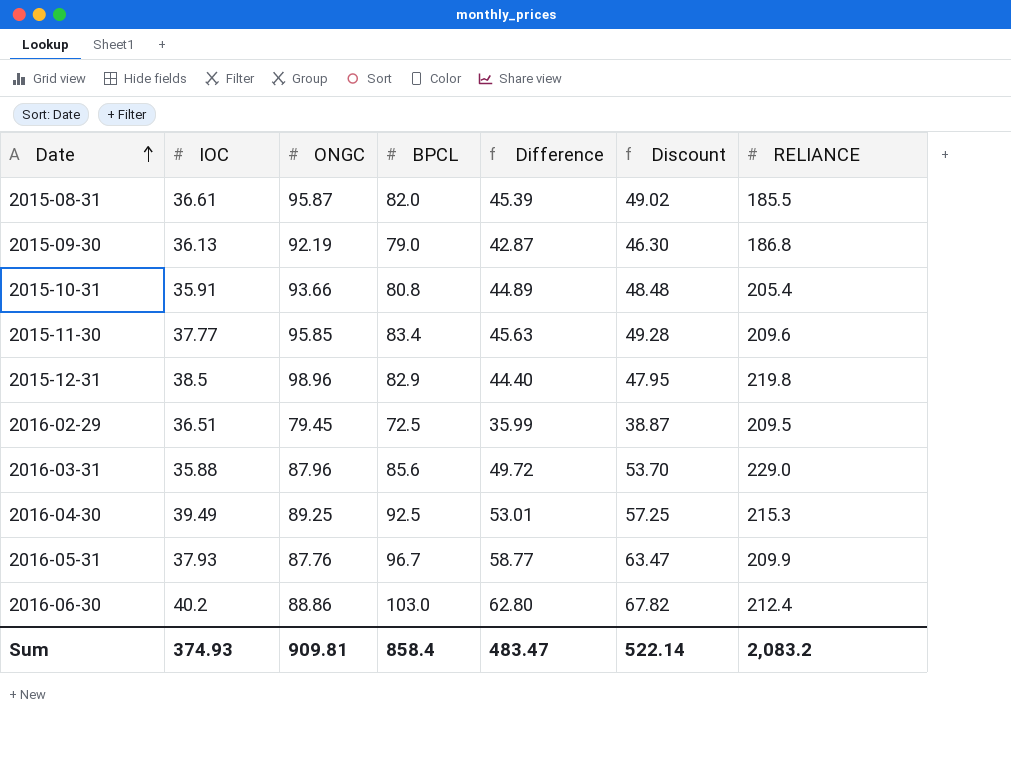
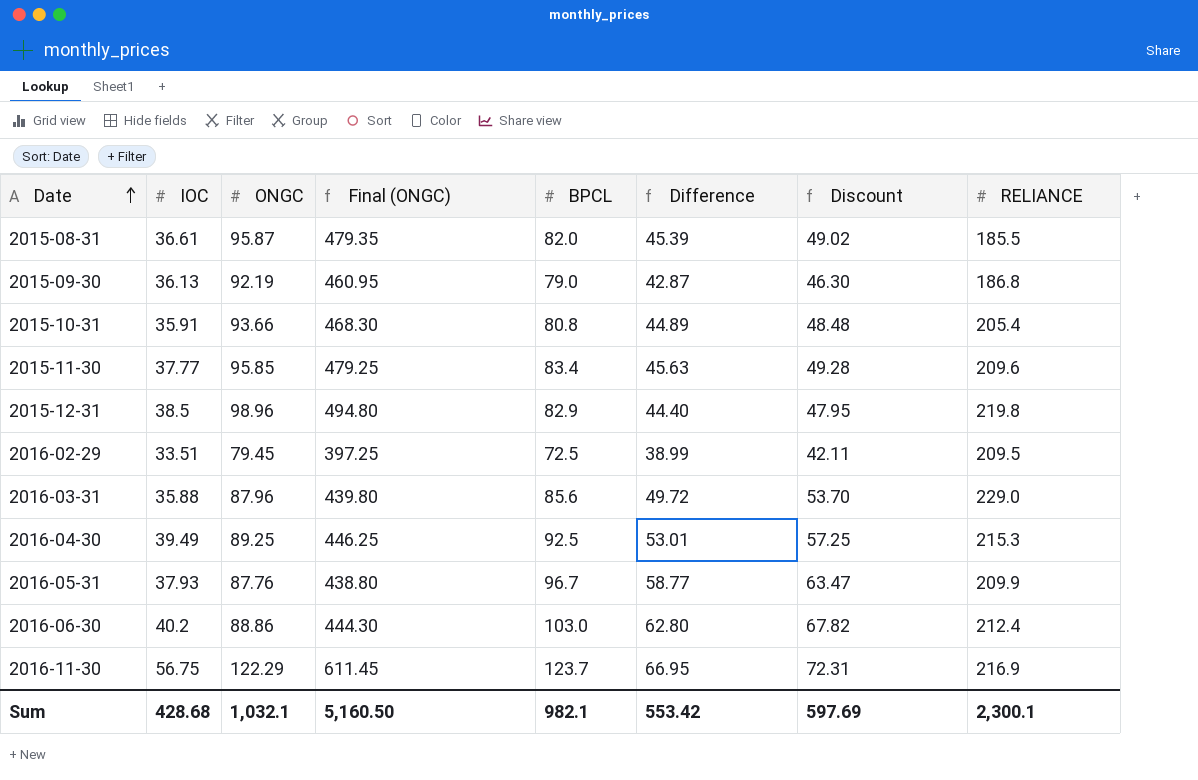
column Final (ONGC) | formula: none -> [ONGC] * 5
2016-02-29 | IOC: 36.51 -> 33.51
2016-02-29 | Difference: 35.99 -> 38.99
2016-02-29 | Discount: 38.87 -> 42.11
row 2016-11-30: none -> 56.75 | 122.29 | 611.45 | 123.7 | 66.95 | 72.31 | 216.9
Sum | IOC: 374.93 -> 428.68
Sum | ONGC: 909.81 -> 1,032.1
Sum | BPCL: 858.4 -> 982.1
Sum | Difference: 483.47 -> 553.42
Sum | Discount: 522.14 -> 597.69
Sum | RELIANCE: 2,083.2 -> 2,300.1

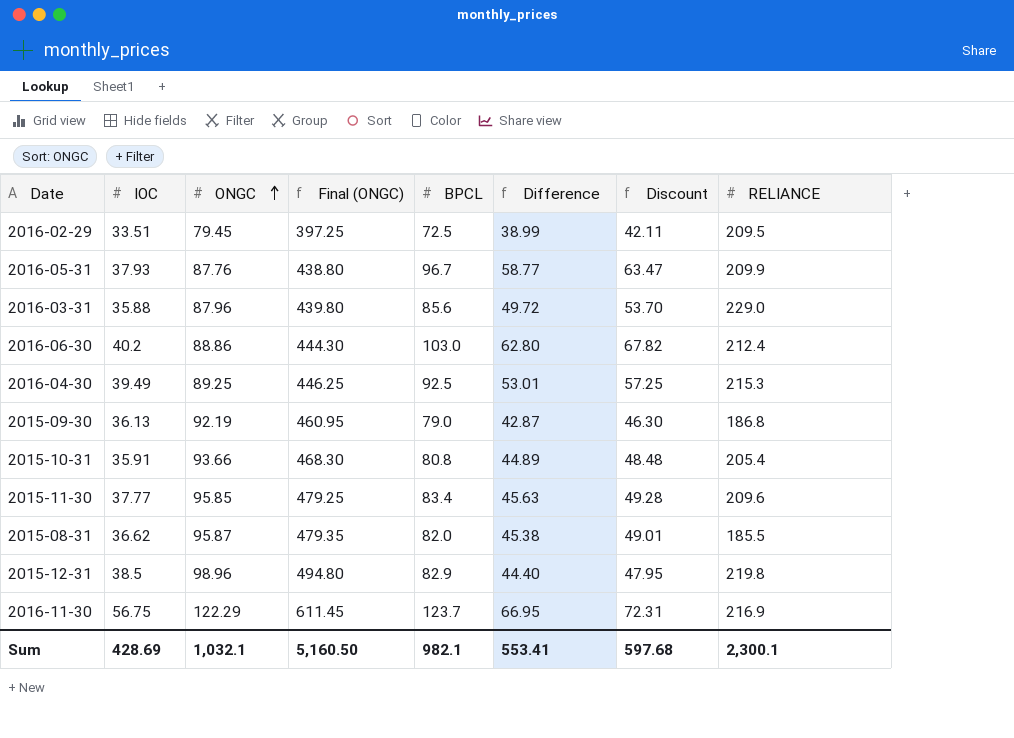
row order: Date ascending -> ONGC ascending
2015-08-31 | IOC: 36.61 -> 36.62
2015-08-31 | Difference: 45.39 -> 45.38
2015-08-31 | Discount: 49.02 -> 49.01
Sum | IOC: 428.68 -> 428.69
Sum | Difference: 553.42 -> 553.41
Sum | Discount: 597.69 -> 597.68

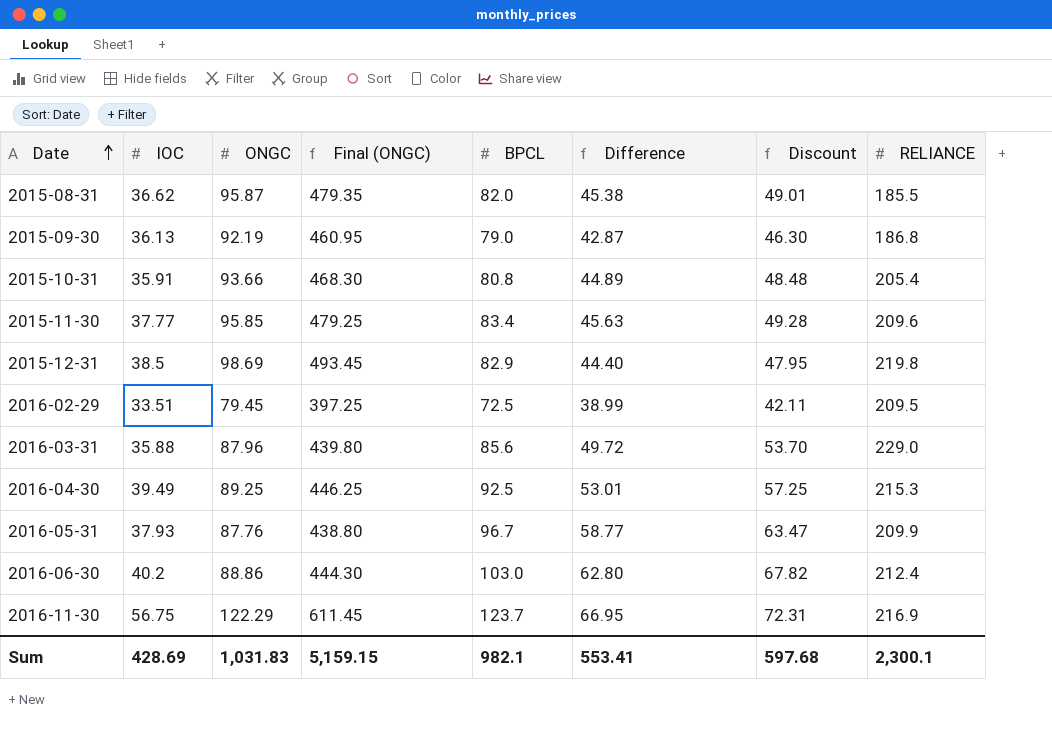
row order: ONGC ascending -> Date ascending
2015-12-31 | ONGC: 98.96 -> 98.69
2015-12-31 | Final (ONGC): 494.80 -> 493.45
Sum | ONGC: 1,032.1 -> 1,031.83
Sum | Final (ONGC): 5,160.50 -> 5,159.15

